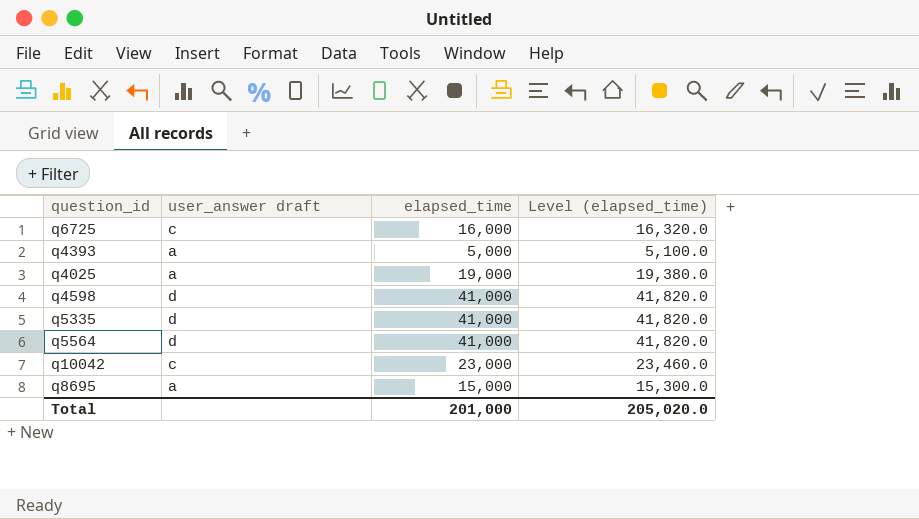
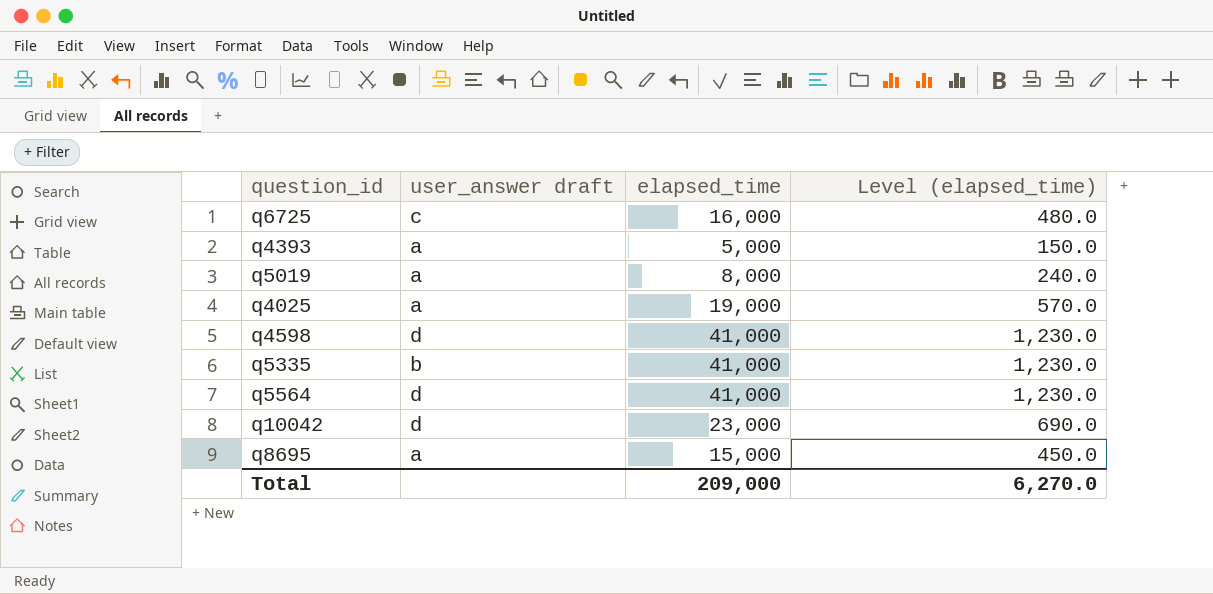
column Level (elapsed_time) | formula: [elapsed_time] * 1.02 -> [elapsed_time] * 0.03
row q5019: none -> a | 8,000 | 240.0
q5335 | user_answer draft: d -> b
q10042 | user_answer draft: c -> d
Total | elapsed_time: 201,000 -> 209,000
Total | Level (elapsed_time): 205,020.0 -> 6,270.0

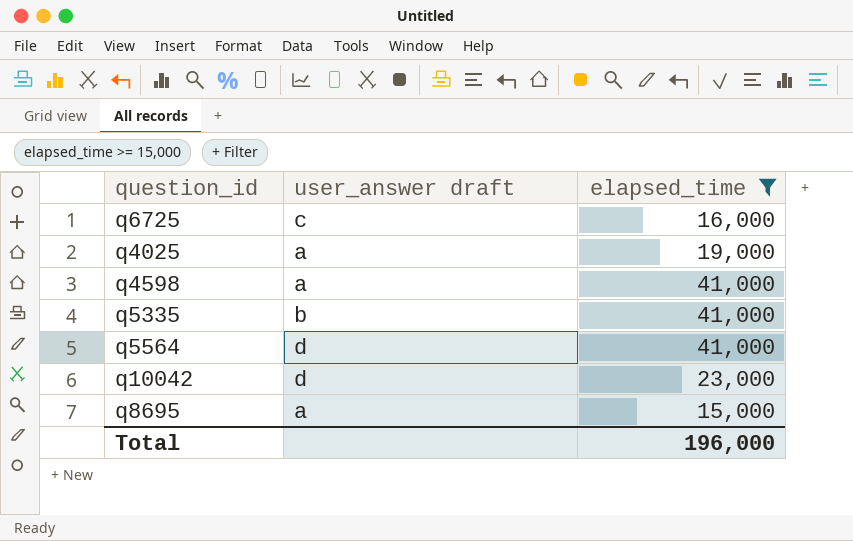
filter: none -> elapsed_time >= 15,000
column Level (elapsed_time) | formula: [elapsed_time] * 0.03 -> none
q4598 | user_answer draft: d -> a
Total | elapsed_time: 209,000 -> 196,000

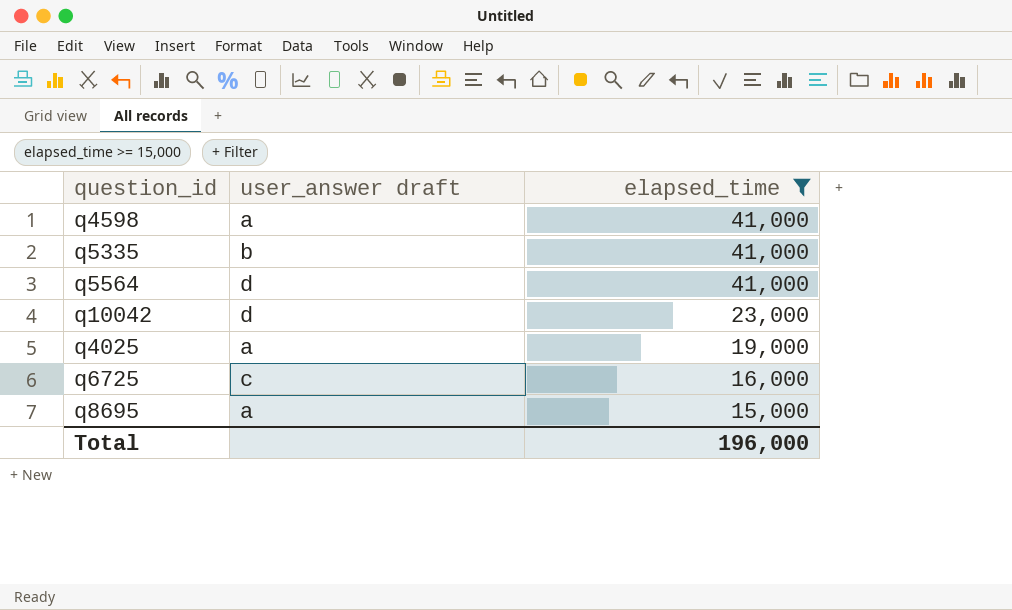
row order: none -> elapsed_time descending

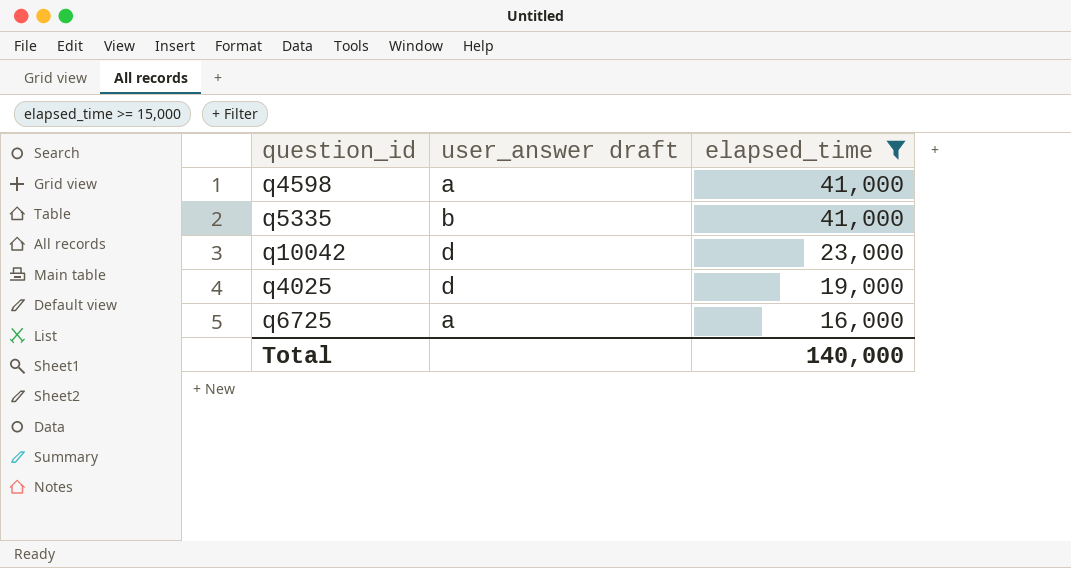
row q5564: d | 41,000 -> none
row q8695: a | 15,000 -> none
q4025 | user_answer draft: a -> d
q6725 | user_answer draft: c -> a
Total | elapsed_time: 196,000 -> 140,000

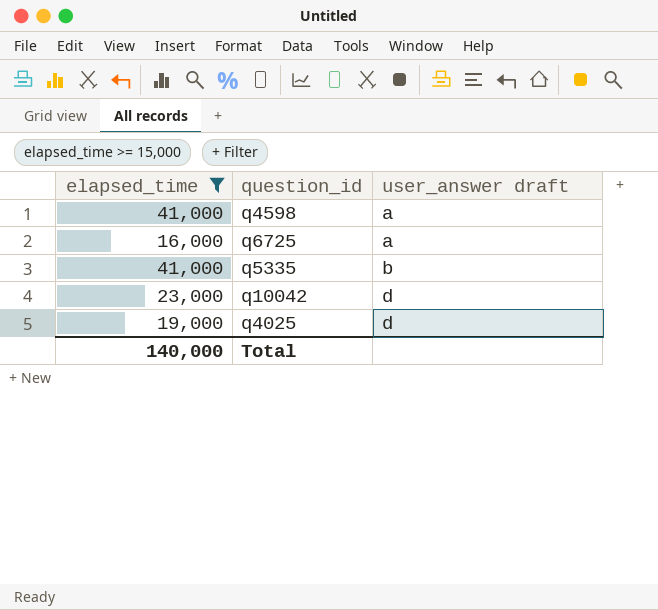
row order: elapsed_time descending -> user_answer draft ascending
column elapsed_time | position: 3 -> 1

